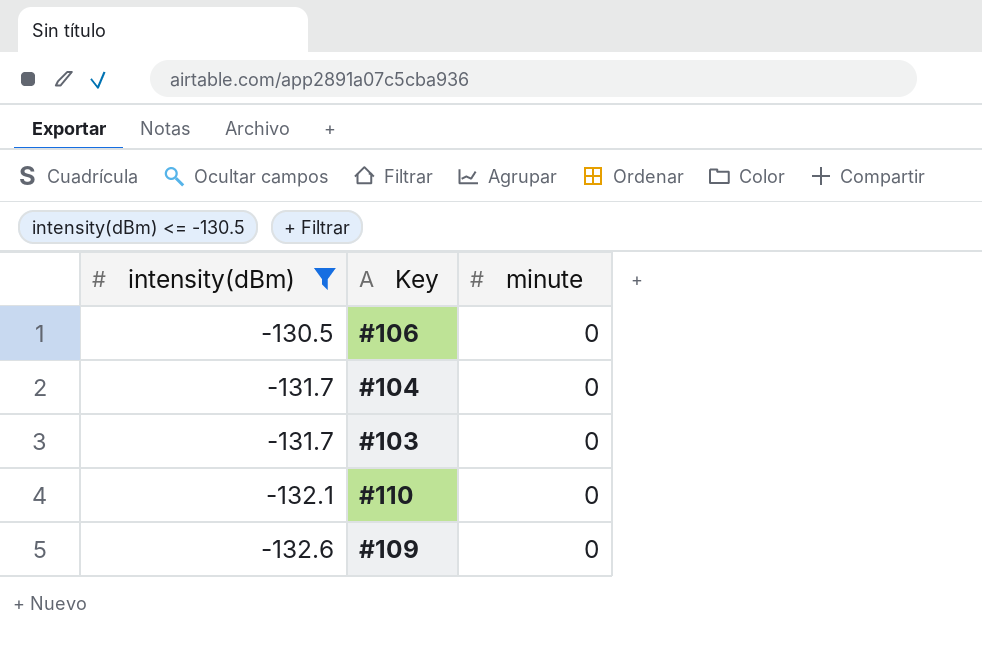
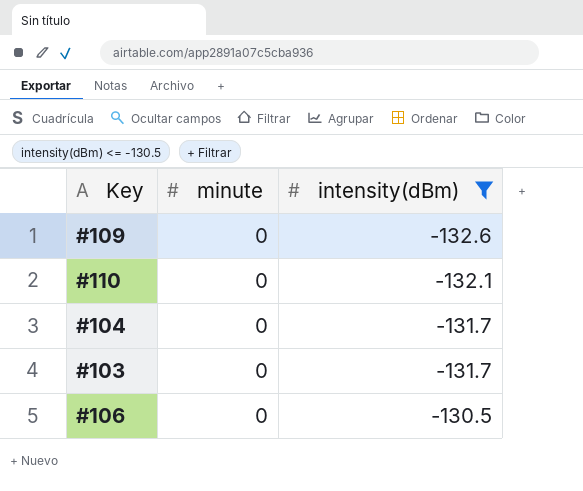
row order: intensity(dBm) descending -> intensity(dBm) ascending
column intensity(dBm) | position: 1 -> 3

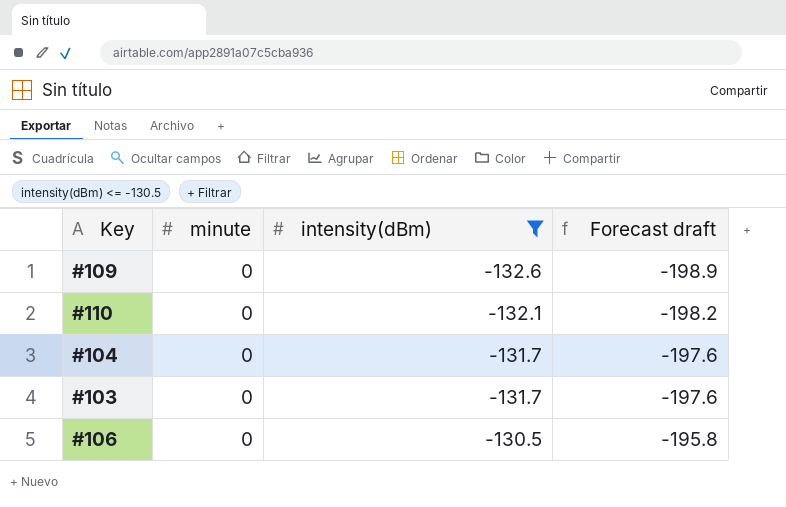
column Forecast draft | formula: none -> [intensity(dBm)] * 1.5

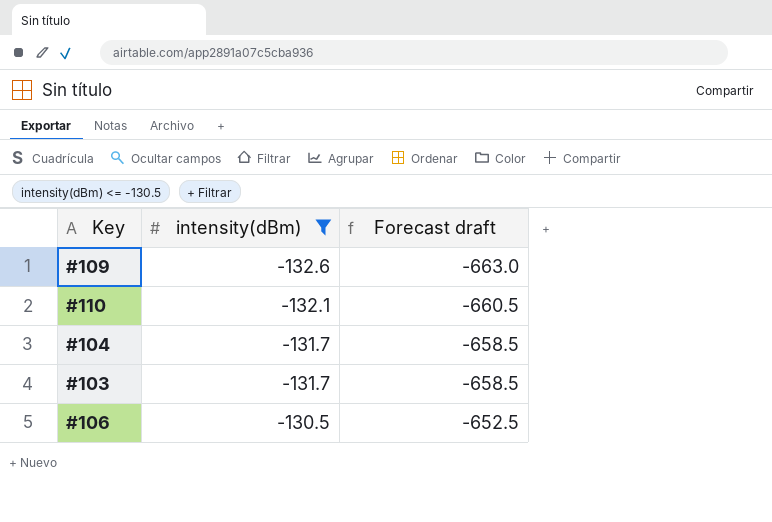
column minute | position: 2 -> none
column Forecast draft | formula: [intensity(dBm)] * 1.5 -> [intensity(dBm)] * 5

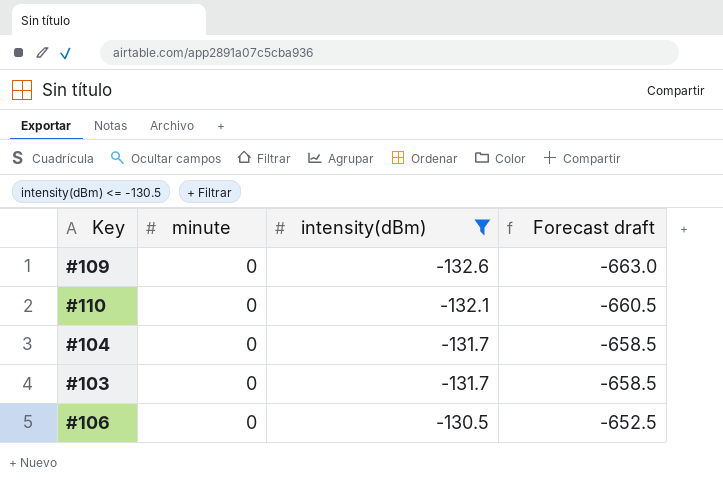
column minute | position: none -> 2

